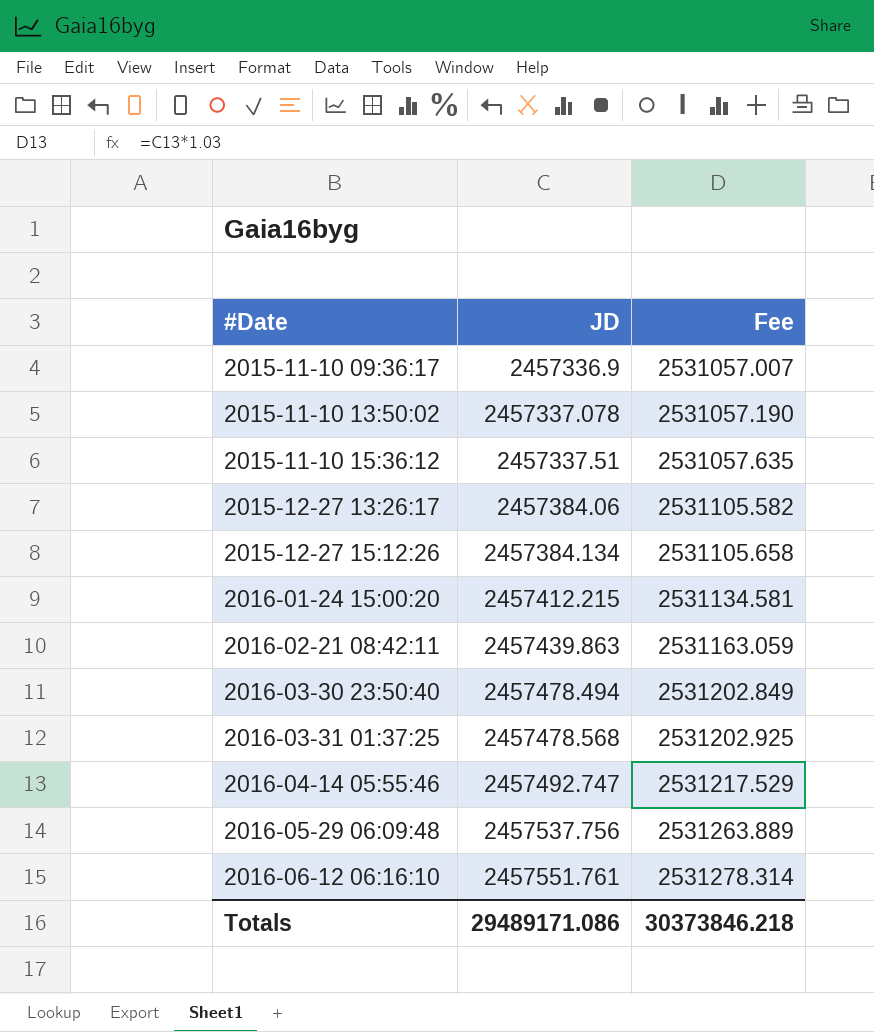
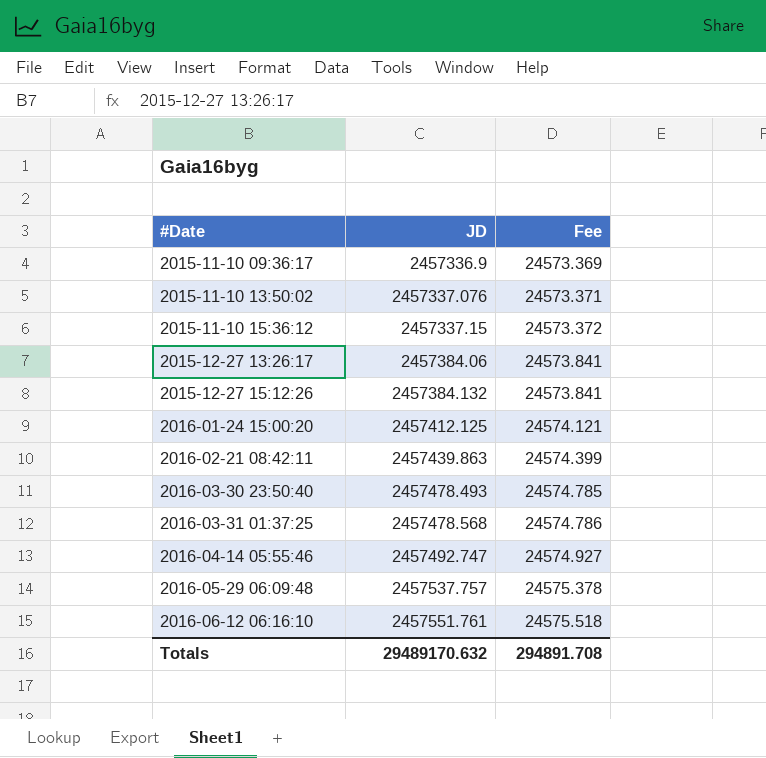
column Fee | formula: [JD] * 1.03 -> [JD] * 0.01
2015-11-10 13:50:02 | JD: 2457337.078 -> 2457337.076
2015-11-10 15:36:12 | JD: 2457337.51 -> 2457337.15
2015-12-27 15:12:26 | JD: 2457384.134 -> 2457384.132
2016-01-24 15:00:20 | JD: 2457412.215 -> 2457412.125
2016-03-30 23:50:40 | JD: 2457478.494 -> 2457478.493
2016-05-29 06:09:48 | JD: 2457537.756 -> 2457537.757
Totals | JD: 29489171.086 -> 29489170.632
Totals | Fee: 30373846.218 -> 294891.708

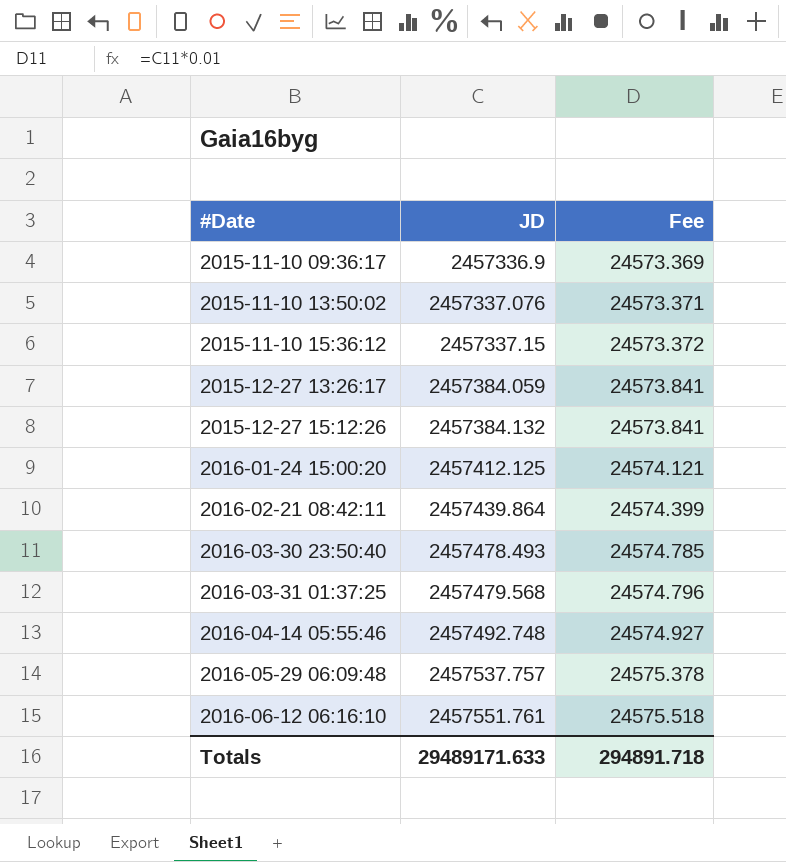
2015-12-27 13:26:17 | JD: 2457384.06 -> 2457384.059
2016-02-21 08:42:11 | JD: 2457439.863 -> 2457439.864
2016-03-31 01:37:25 | JD: 2457478.568 -> 2457479.568
2016-03-31 01:37:25 | Fee: 24574.786 -> 24574.796
2016-04-14 05:55:46 | JD: 2457492.747 -> 2457492.748
Totals | JD: 29489170.632 -> 29489171.633
Totals | Fee: 294891.708 -> 294891.718

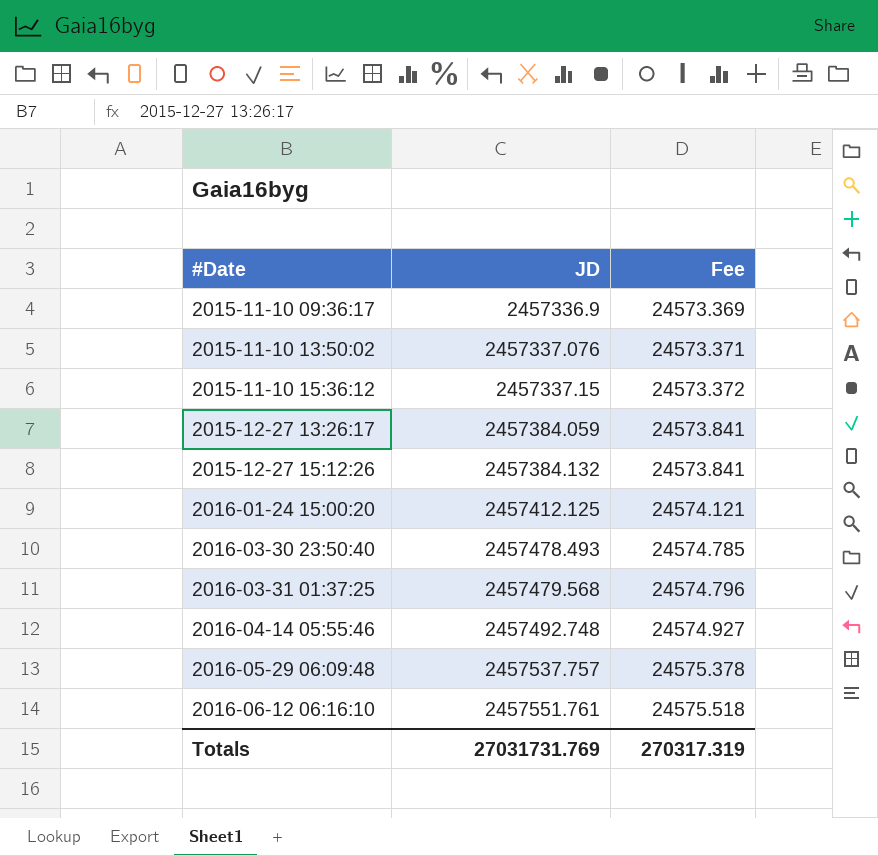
row 2016-02-21 08:42:11: 2457439.864 | 24574.399 -> none
Totals | JD: 29489171.633 -> 27031731.769
Totals | Fee: 294891.718 -> 270317.319

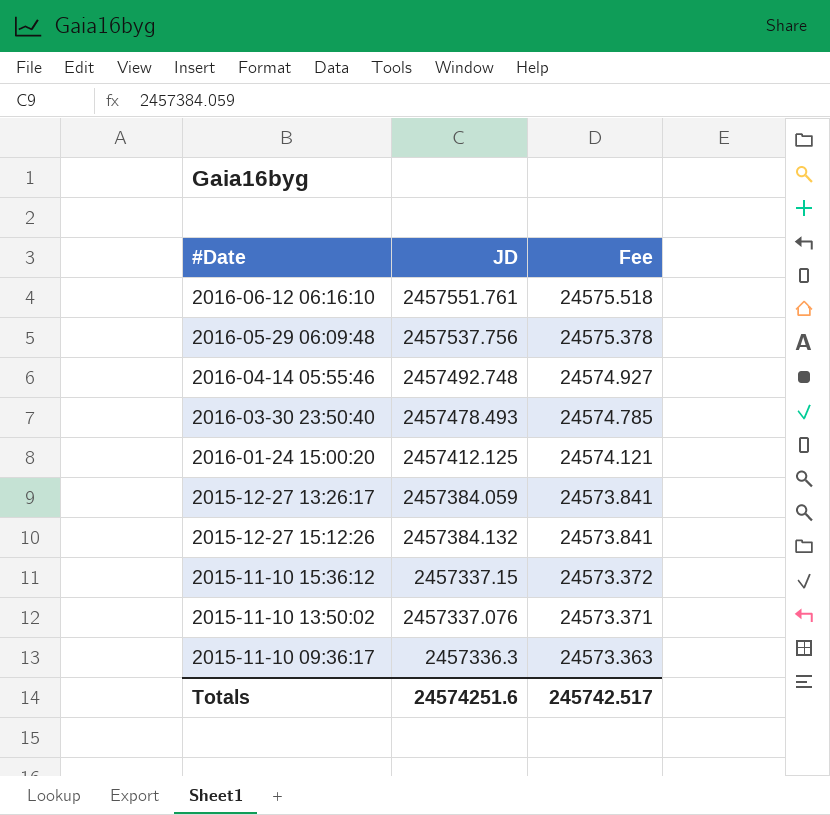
row order: #Date ascending -> Fee descending
row 2016-03-31 01:37:25: 2457479.568 | 24574.796 -> none
2016-05-29 06:09:48 | JD: 2457537.757 -> 2457537.756
2015-11-10 09:36:17 | JD: 2457336.9 -> 2457336.3
2015-11-10 09:36:17 | Fee: 24573.369 -> 24573.363
Totals | JD: 27031731.769 -> 24574251.6
Totals | Fee: 270317.319 -> 245742.517

